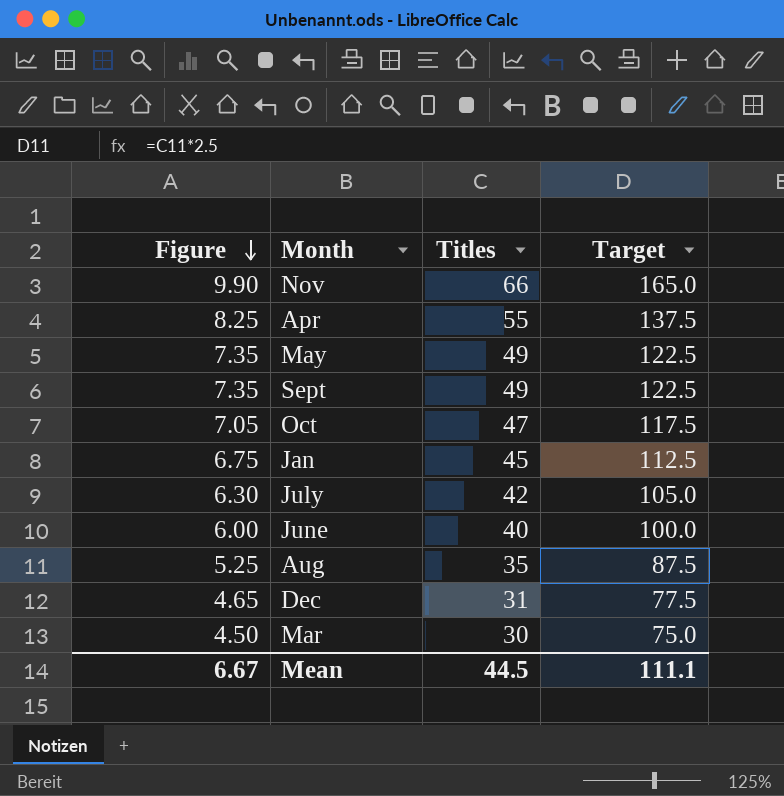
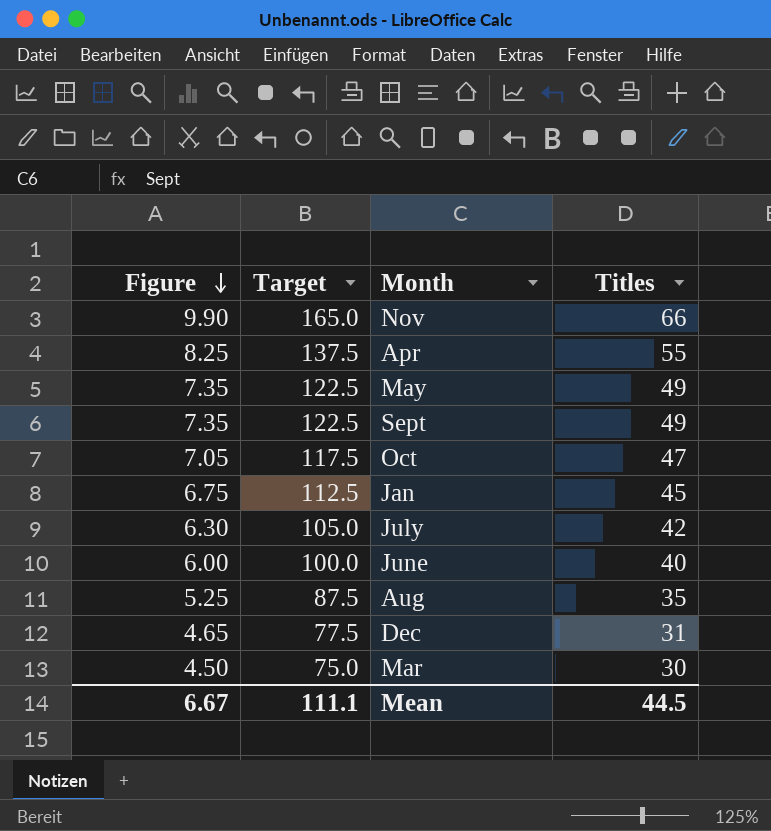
column Target | position: 4 -> 2

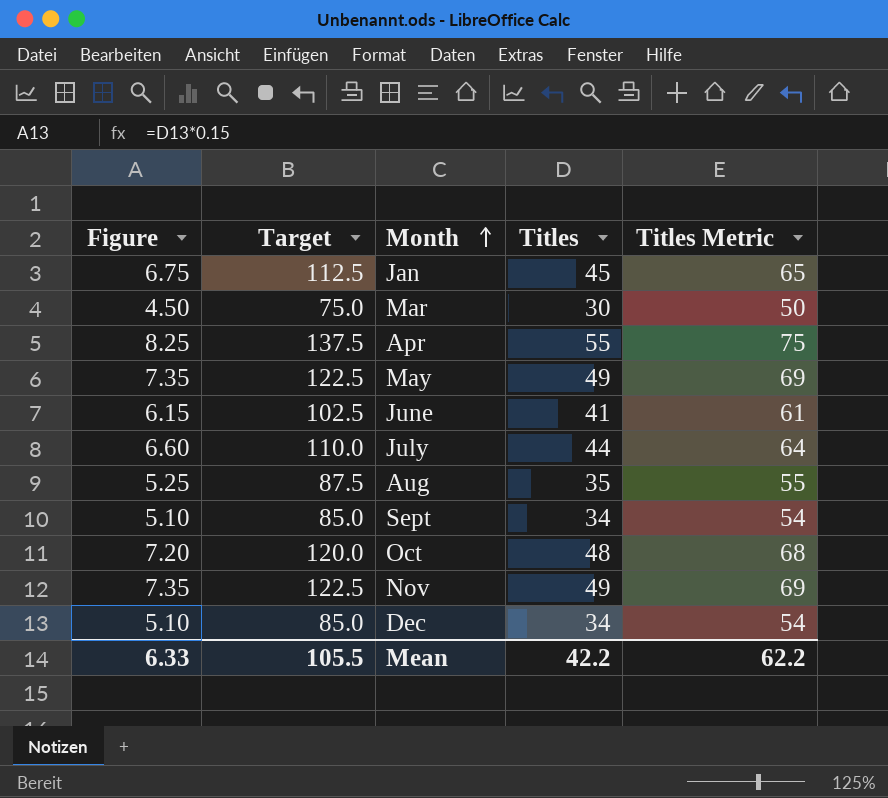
row order: Figure descending -> Month ascending
column Titles Metric | formula: none -> [Titles] + 20
June | Figure: 6.00 -> 6.15
June | Target: 100.0 -> 102.5
June | Titles: 40 -> 41
July | Figure: 6.30 -> 6.60
July | Target: 105.0 -> 110.0
July | Titles: 42 -> 44
Sept | Figure: 7.35 -> 5.10
Sept | Target: 122.5 -> 85.0
Sept | Titles: 49 -> 34
Oct | Figure: 7.05 -> 7.20
Oct | Target: 117.5 -> 120.0
Oct | Titles: 47 -> 48
Nov | Figure: 9.90 -> 7.35
Nov | Target: 165.0 -> 122.5
Nov | Titles: 66 -> 49
Dec | Figure: 4.65 -> 5.10
Dec | Target: 77.5 -> 85.0
Dec | Titles: 31 -> 34
Mean | Figure: 6.67 -> 6.33
Mean | Target: 111.1 -> 105.5
Mean | Titles: 44.5 -> 42.2

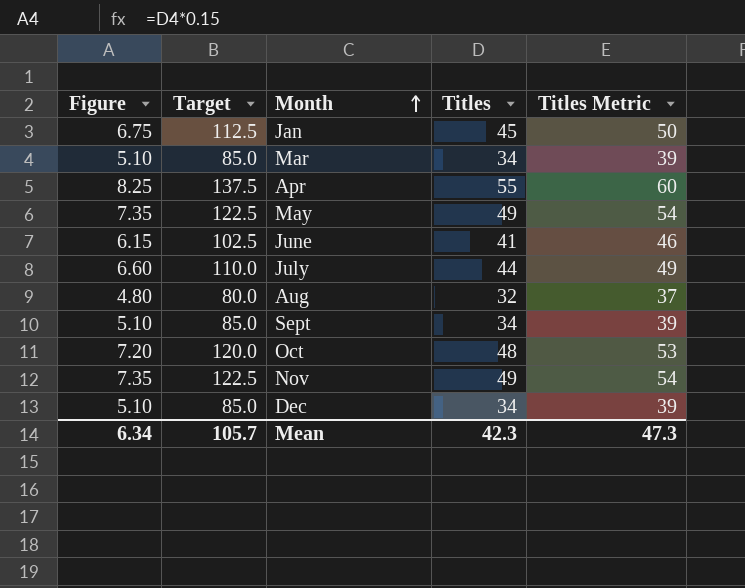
column Titles Metric | formula: [Titles] + 20 -> [Titles] + 5
Mar | Figure: 4.50 -> 5.10
Mar | Target: 75.0 -> 85.0
Mar | Titles: 30 -> 34
Aug | Figure: 5.25 -> 4.80
Aug | Target: 87.5 -> 80.0
Aug | Titles: 35 -> 32
Mean | Figure: 6.33 -> 6.34
Mean | Target: 105.5 -> 105.7
Mean | Titles: 42.2 -> 42.3
Mean | Titles Metric: 62.2 -> 47.3

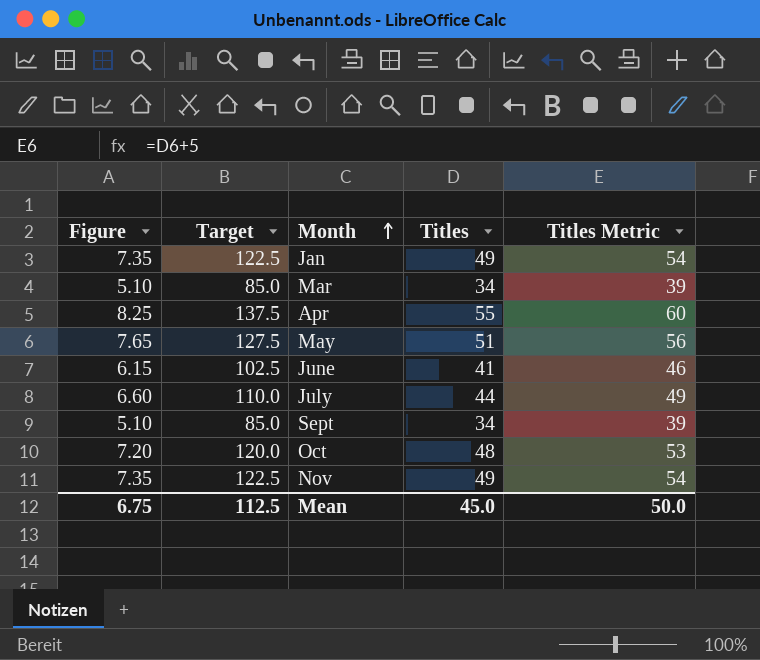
row Aug: 4.80 | 80.0 | 32 | 37 -> none
row Dec: 5.10 | 85.0 | 34 | 39 -> none
Jan | Figure: 6.75 -> 7.35
Jan | Target: 112.5 -> 122.5
Jan | Titles: 45 -> 49
Jan | Titles Metric: 50 -> 54
May | Figure: 7.35 -> 7.65
May | Target: 122.5 -> 127.5
May | Titles: 49 -> 51
May | Titles Metric: 54 -> 56
Mean | Figure: 6.34 -> 6.75
Mean | Target: 105.7 -> 112.5
Mean | Titles: 42.3 -> 45.0
Mean | Titles Metric: 47.3 -> 50.0

